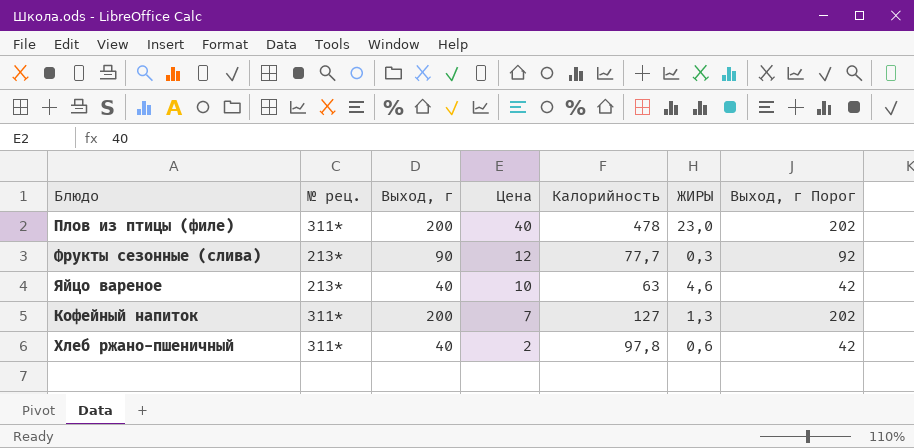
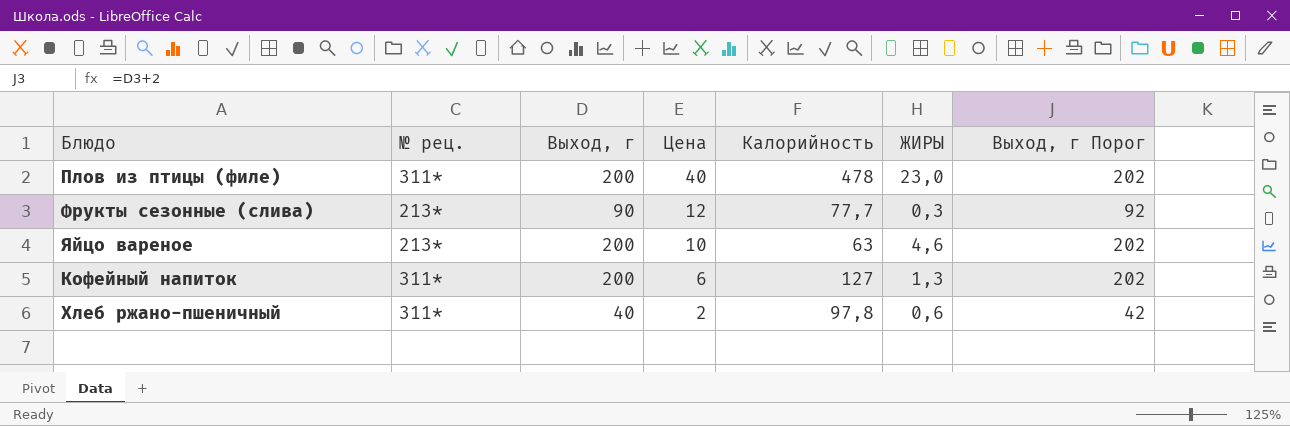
Яйцо вареное | Выход, г: 40 -> 200
Яйцо вареное | Выход, г Порог: 42 -> 202
Кофейный напиток | Цена: 7 -> 6

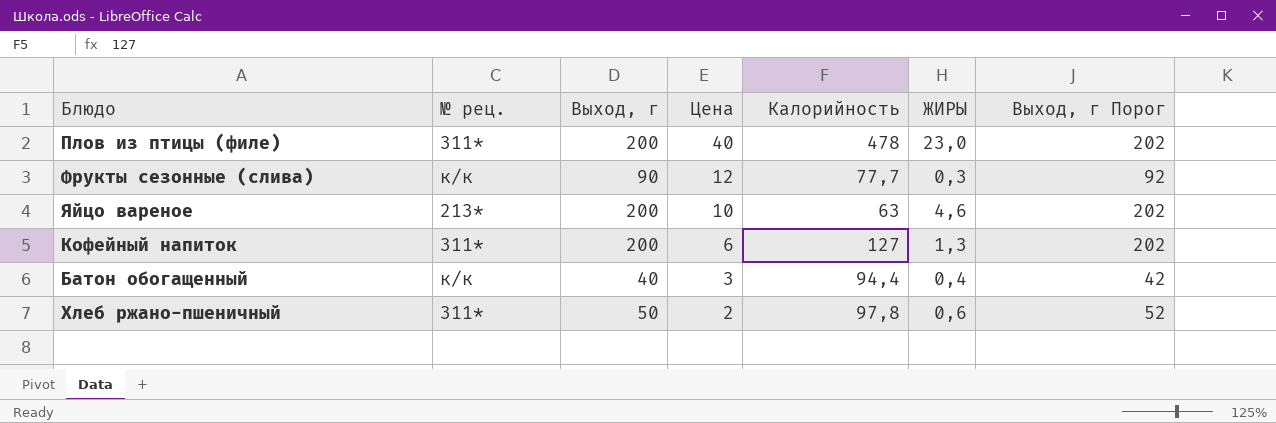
Фрукты сезонные (слива) | № рец.: 213* -> к/к
row Батон обогащенный: none -> к/к | 40 | 3 | 94,4 | 0,4 | 42
Хлеб ржано-пшеничный | Выход, г: 40 -> 50
Хлеб ржано-пшеничный | Выход, г Порог: 42 -> 52

